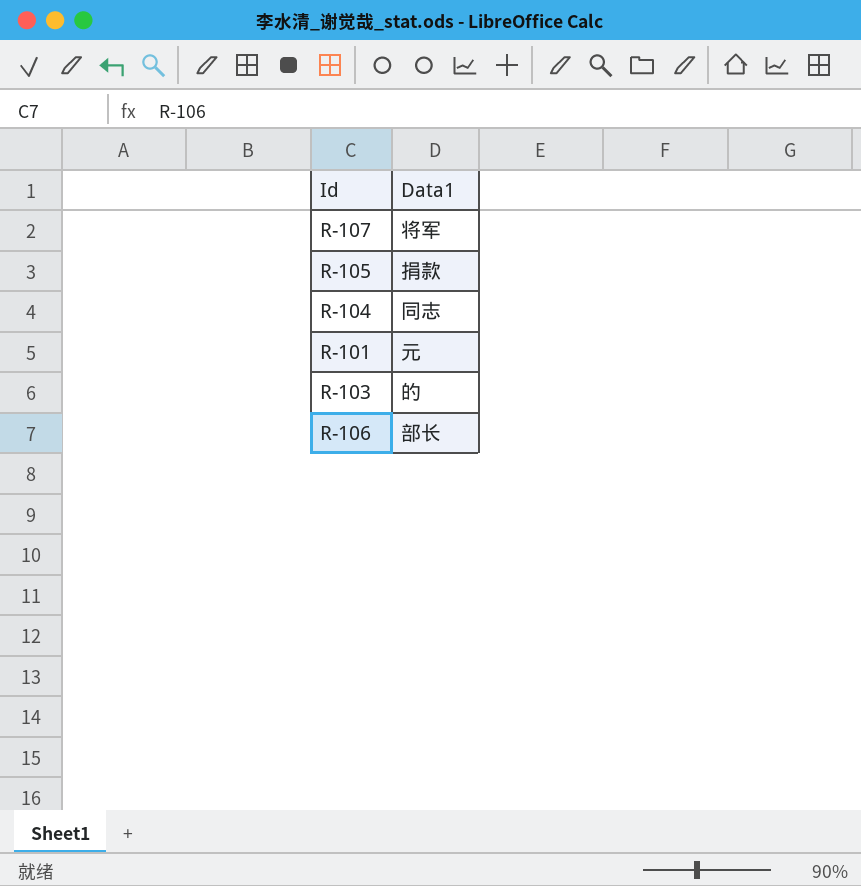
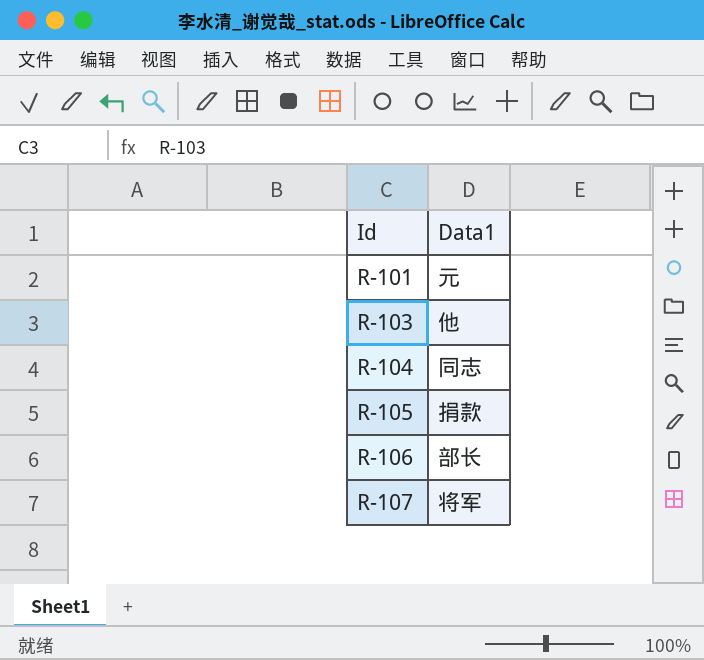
row order: none -> Id ascending
R-103 | Data1: 的 -> 他

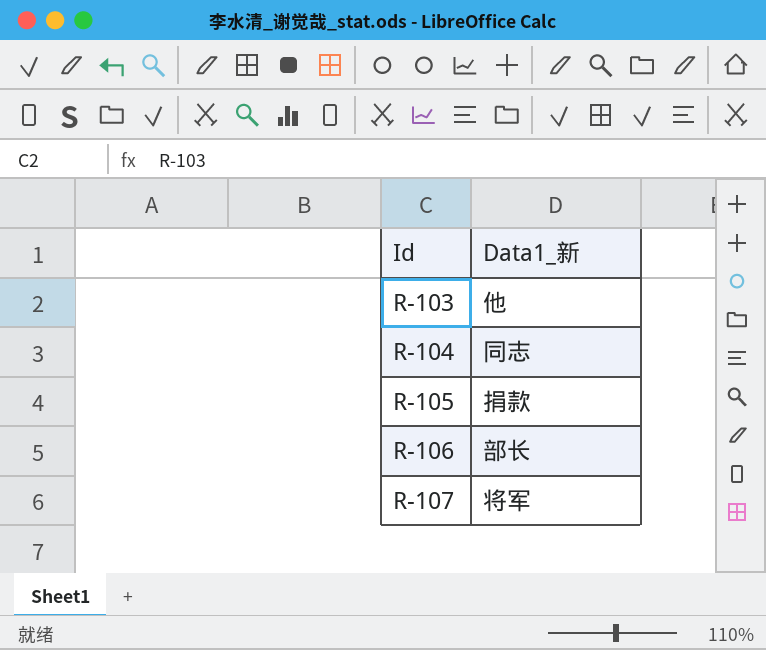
column name: Data1 -> Data1_新
row R-101: 元 -> none

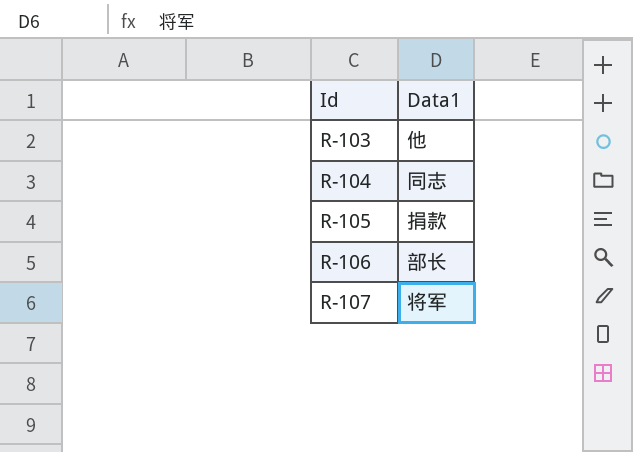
column name: Data1_新 -> Data1

